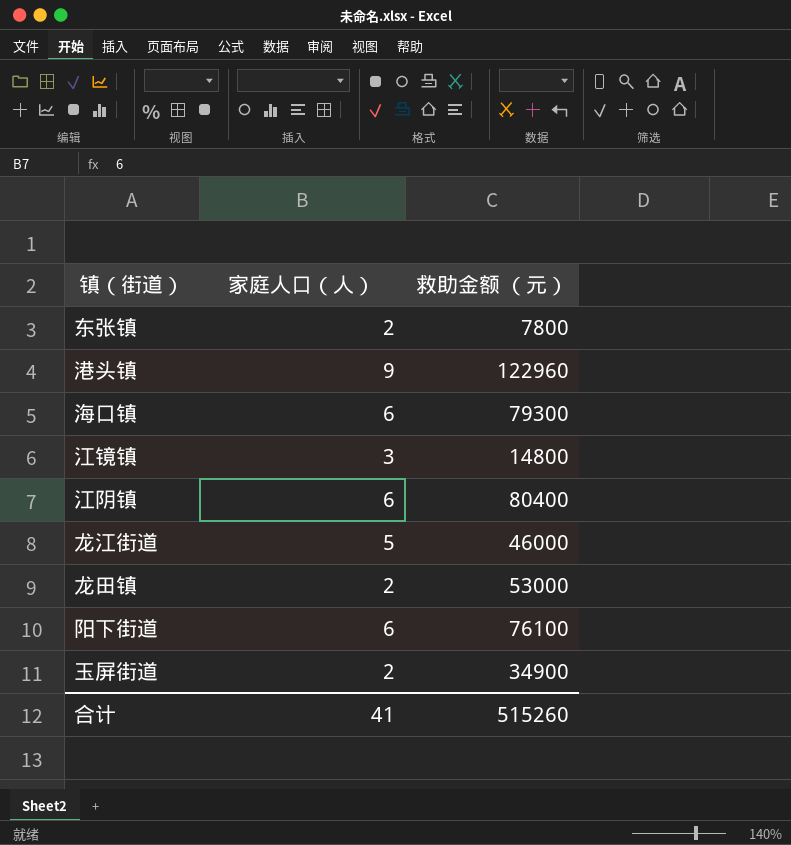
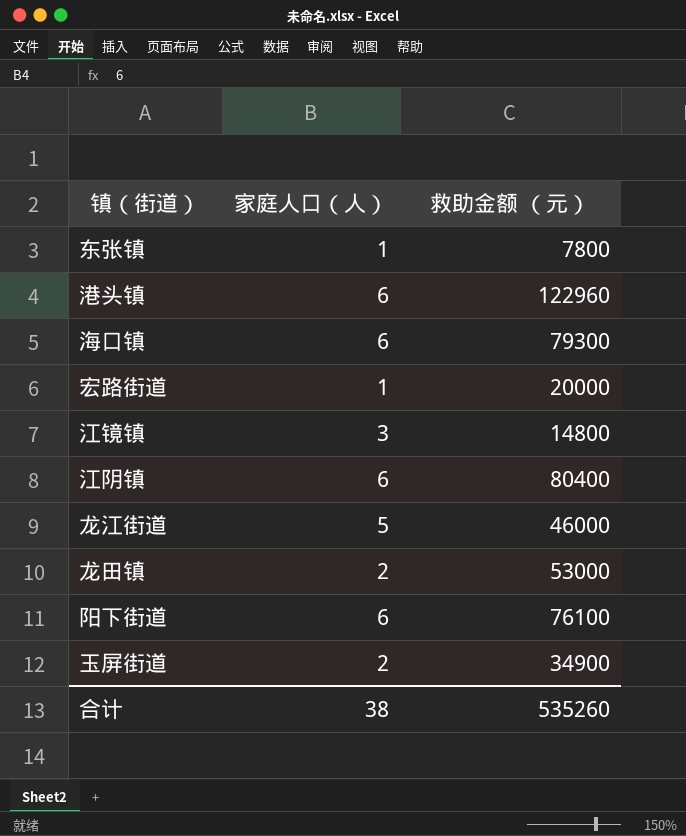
东张镇 | 家庭人口（人）: 2 -> 1
港头镇 | 家庭人口（人）: 9 -> 6
row 宏路街道: none -> 1 | 20000
合计 | 家庭人口（人）: 41 -> 38
合计 | 救助金额 （元）: 515260 -> 535260

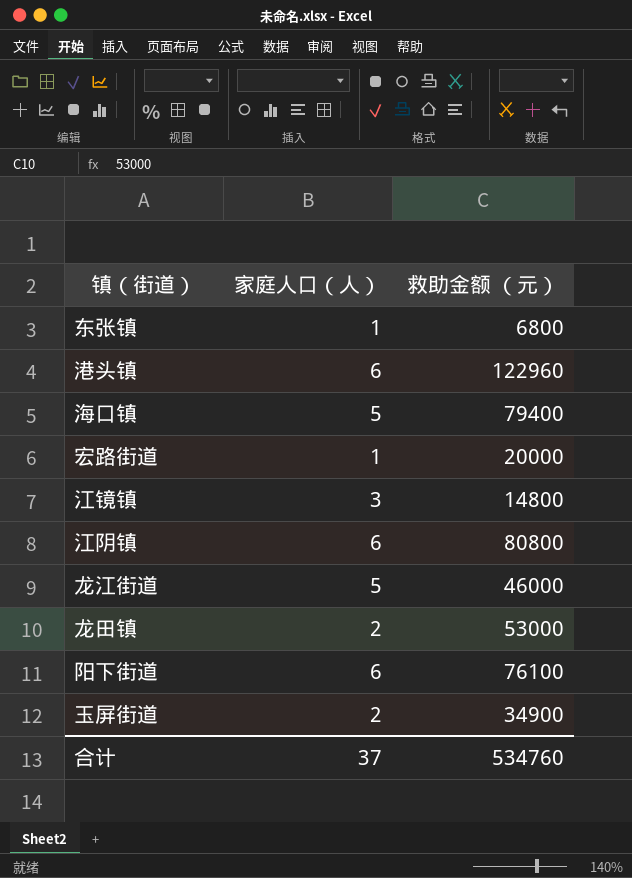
东张镇 | 救助金额 （元）: 7800 -> 6800
海口镇 | 家庭人口（人）: 6 -> 5
海口镇 | 救助金额 （元）: 79300 -> 79400
江阴镇 | 救助金额 （元）: 80400 -> 80800
合计 | 家庭人口（人）: 38 -> 37
合计 | 救助金额 （元）: 535260 -> 534760

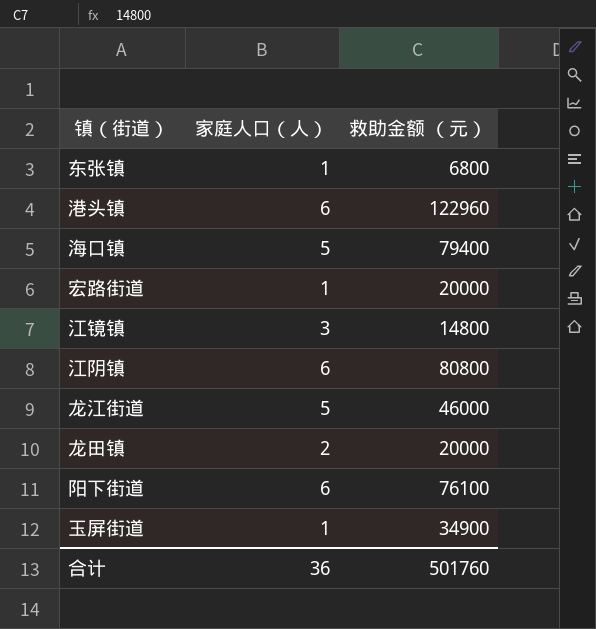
龙田镇 | 救助金额 （元）: 53000 -> 20000
玉屏街道 | 家庭人口（人）: 2 -> 1
合计 | 家庭人口（人）: 37 -> 36
合计 | 救助金额 （元）: 534760 -> 501760

